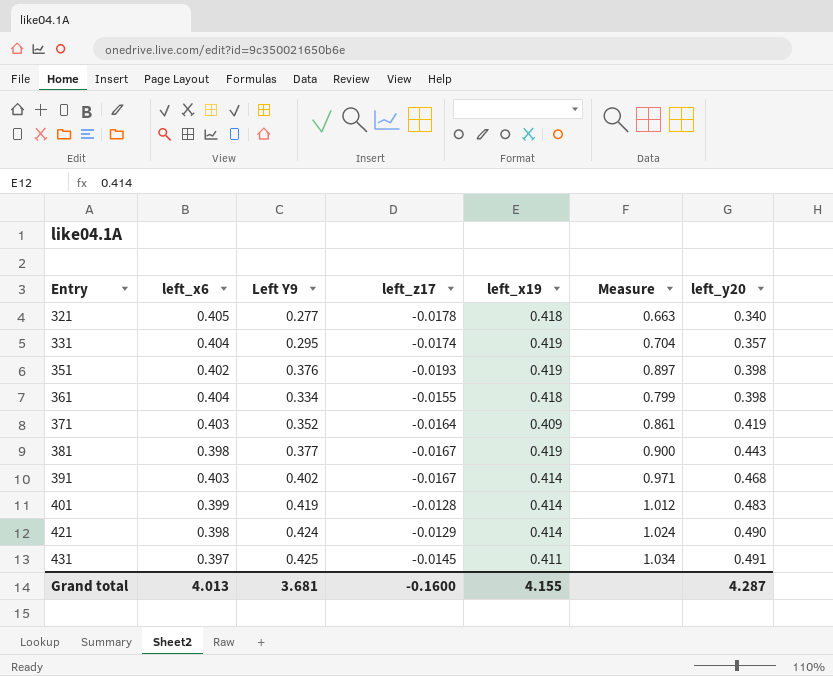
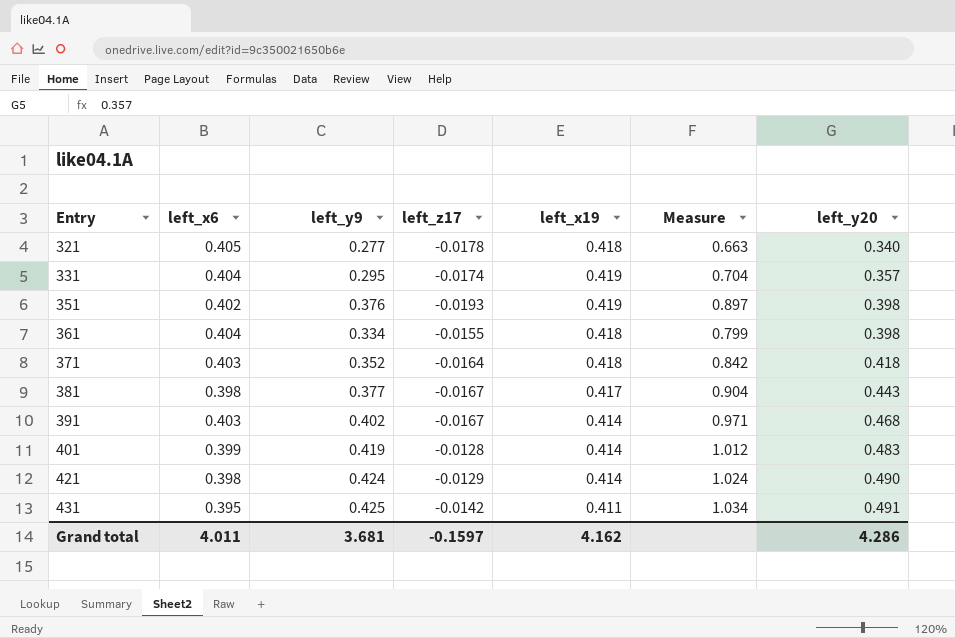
column name: Left Y9 -> left_y9
371 | left_x19: 0.409 -> 0.418
371 | Measure: 0.861 -> 0.842
371 | left_y20: 0.419 -> 0.418
381 | left_x19: 0.419 -> 0.417
381 | Measure: 0.900 -> 0.904
431 | left_x6: 0.397 -> 0.395
431 | left_z17: -0.0145 -> -0.0142
Grand total | left_x6: 4.013 -> 4.011
Grand total | left_z17: -0.1600 -> -0.1597
Grand total | left_x19: 4.155 -> 4.162
Grand total | left_y20: 4.287 -> 4.286

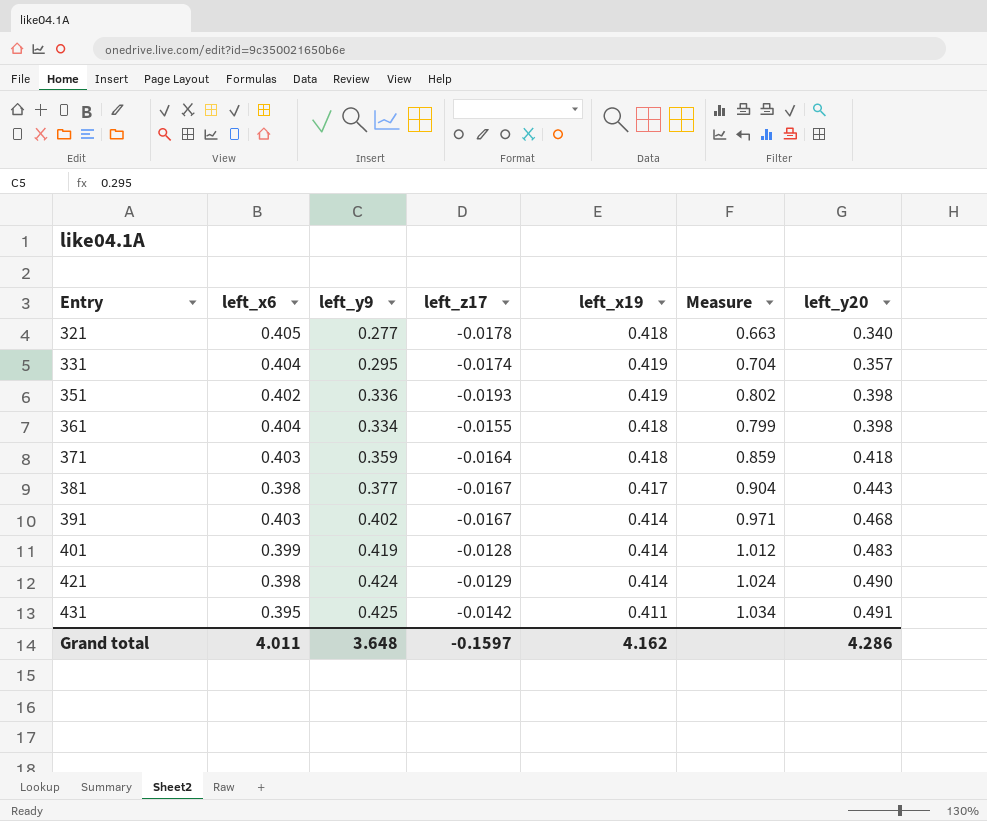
351 | left_y9: 0.376 -> 0.336
351 | Measure: 0.897 -> 0.802
371 | left_y9: 0.352 -> 0.359
371 | Measure: 0.842 -> 0.859
Grand total | left_y9: 3.681 -> 3.648

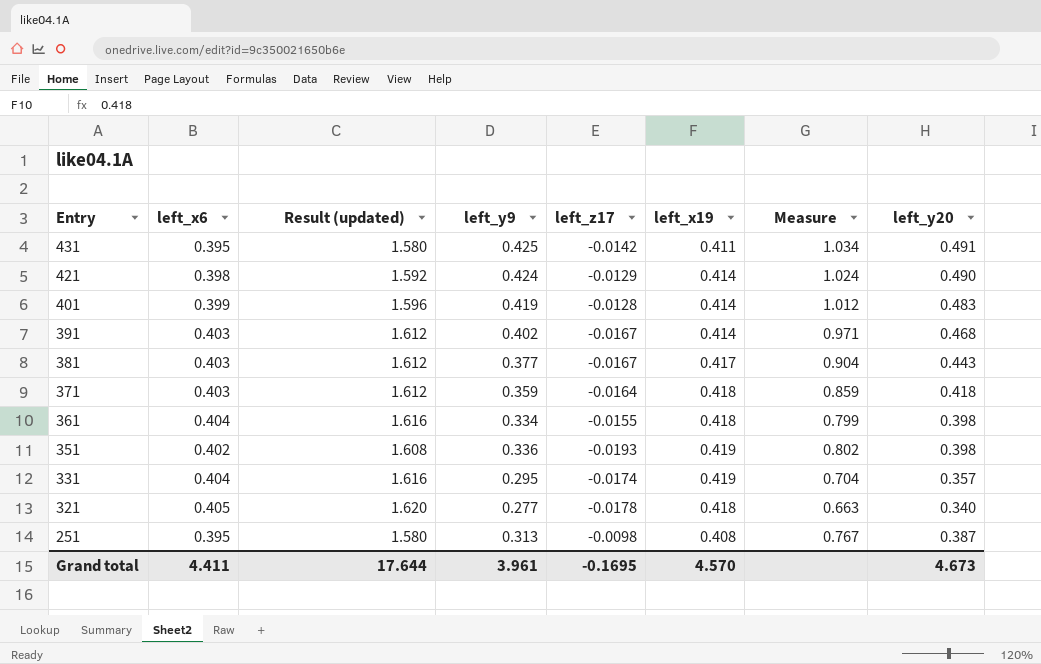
row order: Entry ascending -> Entry descending
column Result (updated) | formula: none -> [left_x6] * 4
381 | left_x6: 0.398 -> 0.403
row 251: none -> 0.395 | 1.580 | 0.313 | -0.0098 | 0.408 | 0.767 | 0.387
Grand total | left_x6: 4.011 -> 4.411
Grand total | left_y9: 3.648 -> 3.961
Grand total | left_z17: -0.1597 -> -0.1695
Grand total | left_x19: 4.162 -> 4.570
Grand total | left_y20: 4.286 -> 4.673

